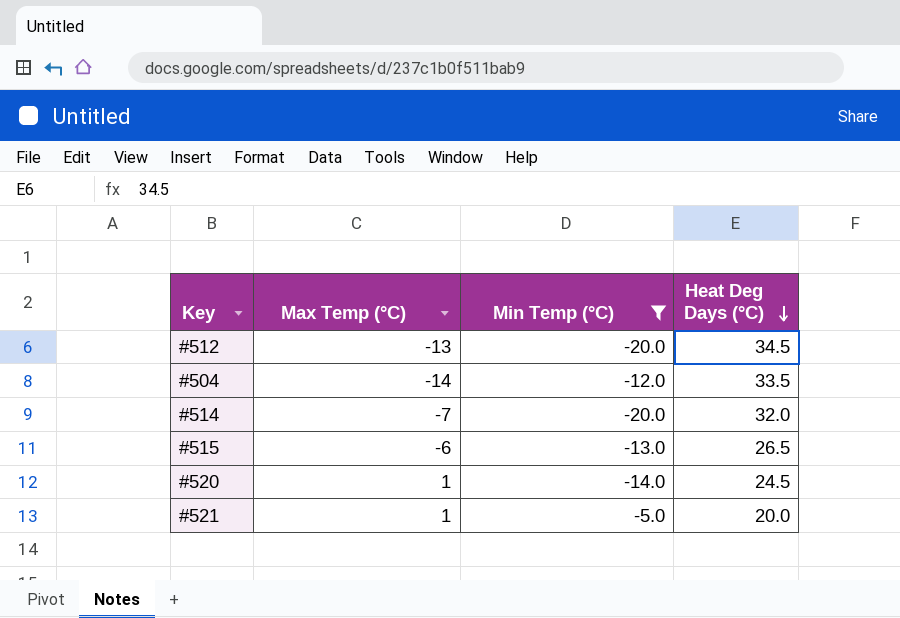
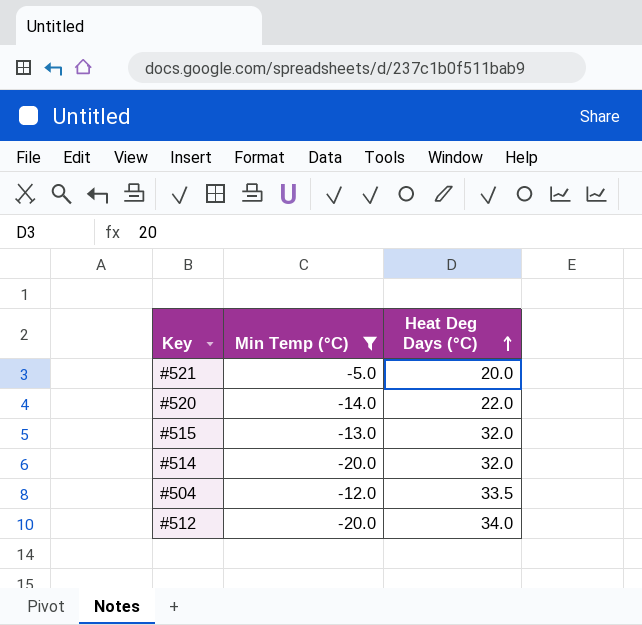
row order: Heat Deg Days (°C) descending -> Heat Deg Days (°C) ascending
column Max Temp (°C) | position: 2 -> none
#520 | Heat Deg Days (°C): 24.5 -> 22.0
#515 | Heat Deg Days (°C): 26.5 -> 32.0
#512 | Heat Deg Days (°C): 34.5 -> 34.0

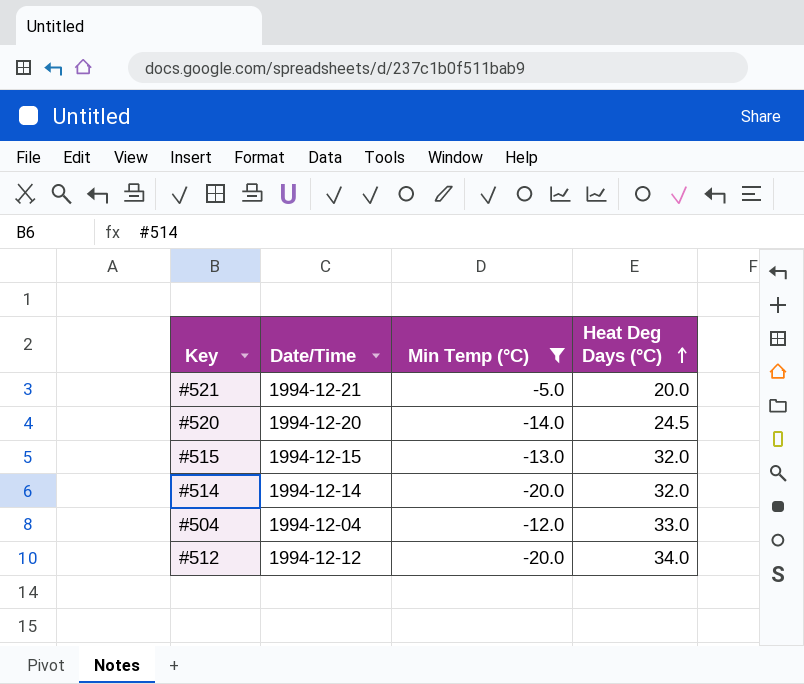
column Date/Time | position: none -> 2
#520 | Heat Deg Days (°C): 22.0 -> 24.5
#504 | Heat Deg Days (°C): 33.5 -> 33.0

